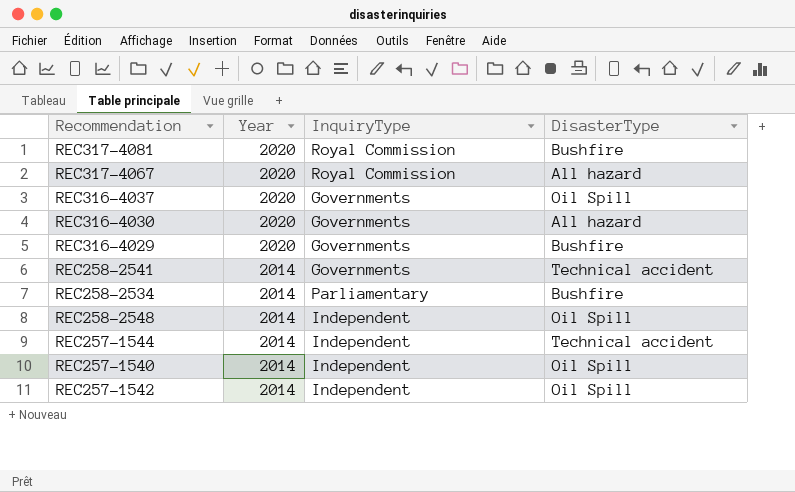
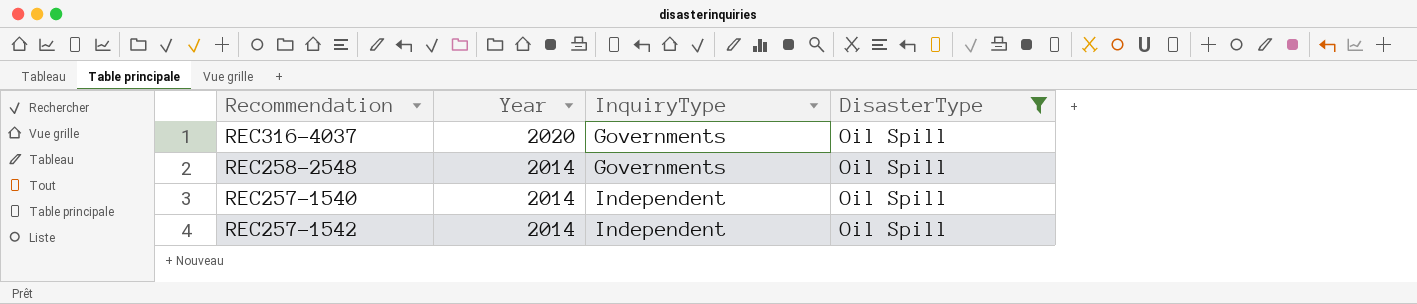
filter: none -> DisasterType = Oil Spill
REC258-2548 | InquiryType: Independent -> Governments

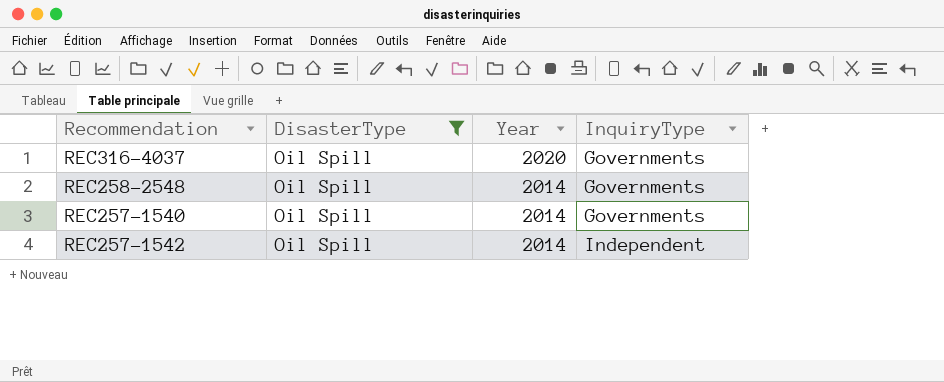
column DisasterType | position: 4 -> 2
REC257-1540 | InquiryType: Independent -> Governments

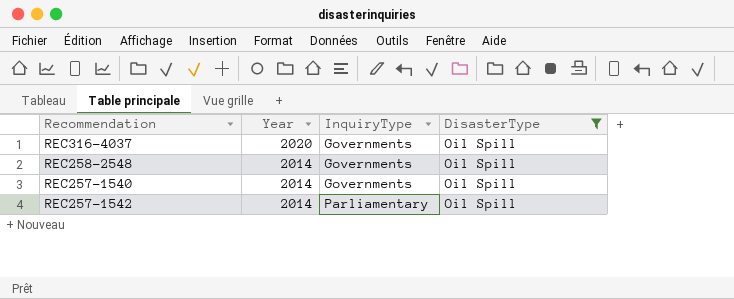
column DisasterType | position: 2 -> 4
REC257-1542 | InquiryType: Independent -> Parliamentary

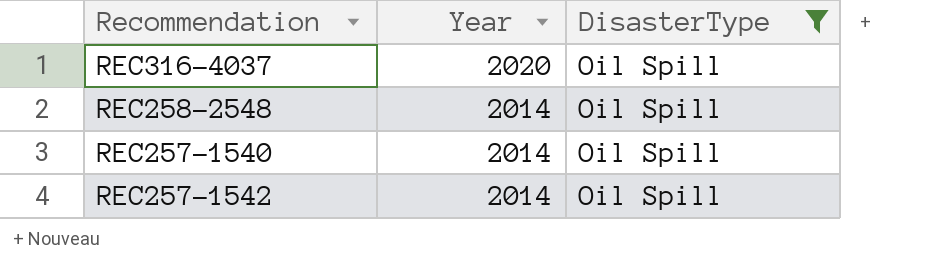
column InquiryType | position: 3 -> none

